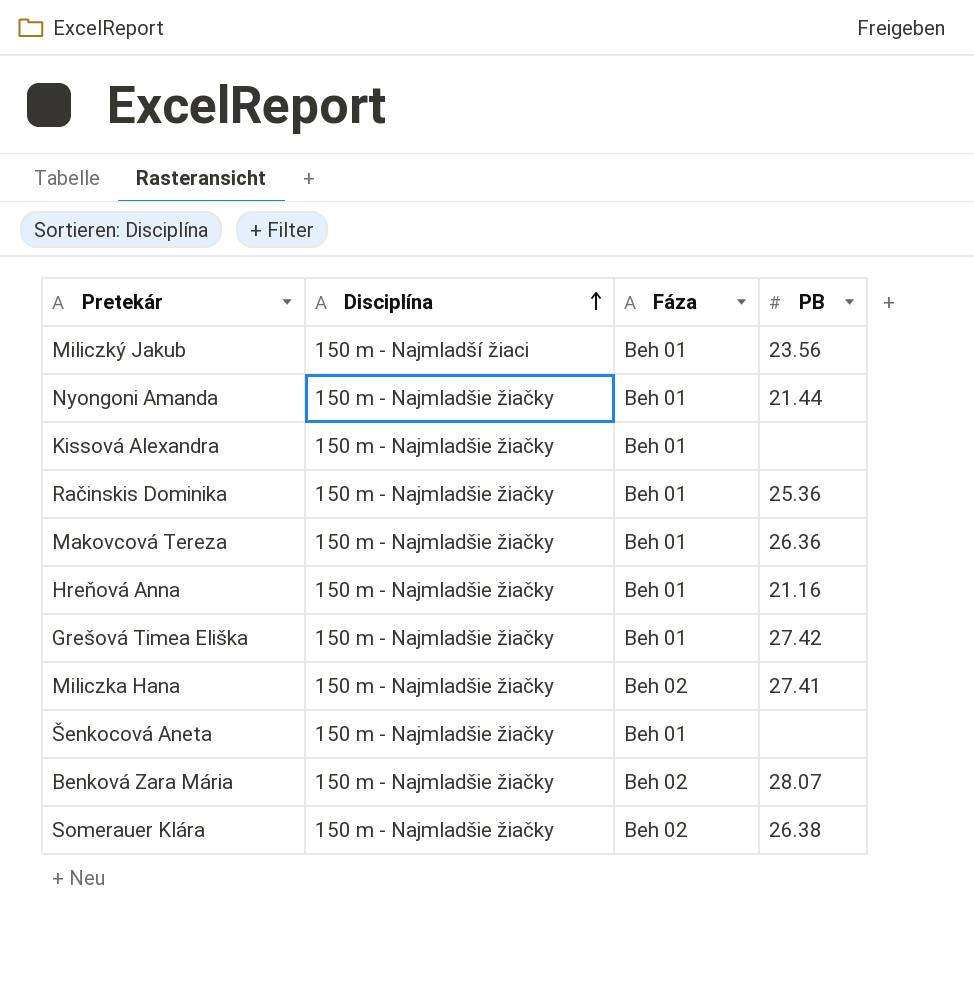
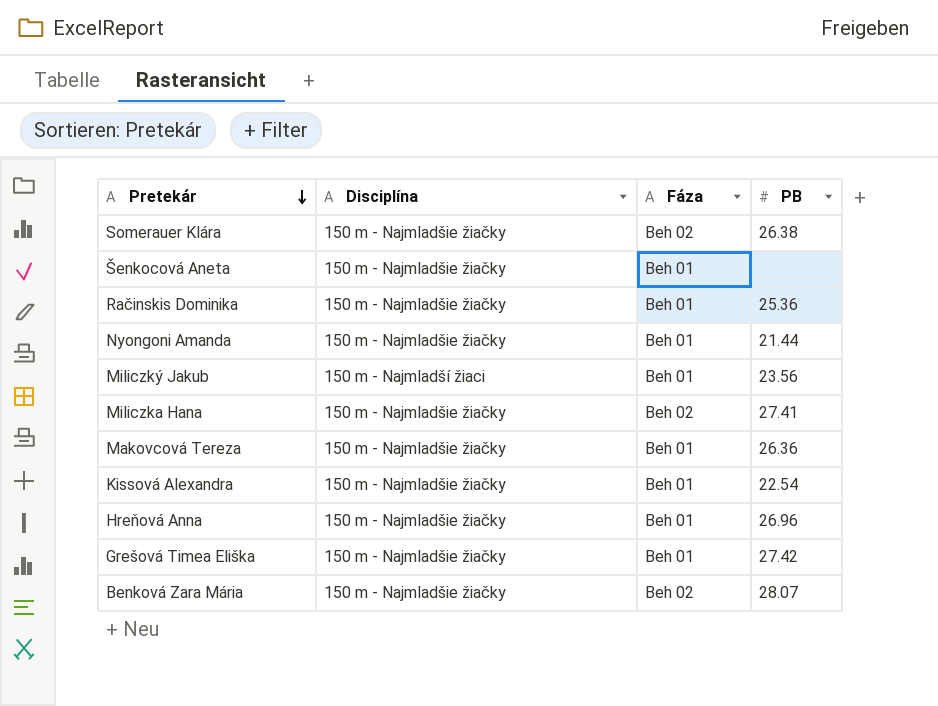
row order: Disciplína ascending -> Pretekár descending
Kissová Alexandra | PB: none -> 22.54
Hreňová Anna | PB: 21.16 -> 26.96

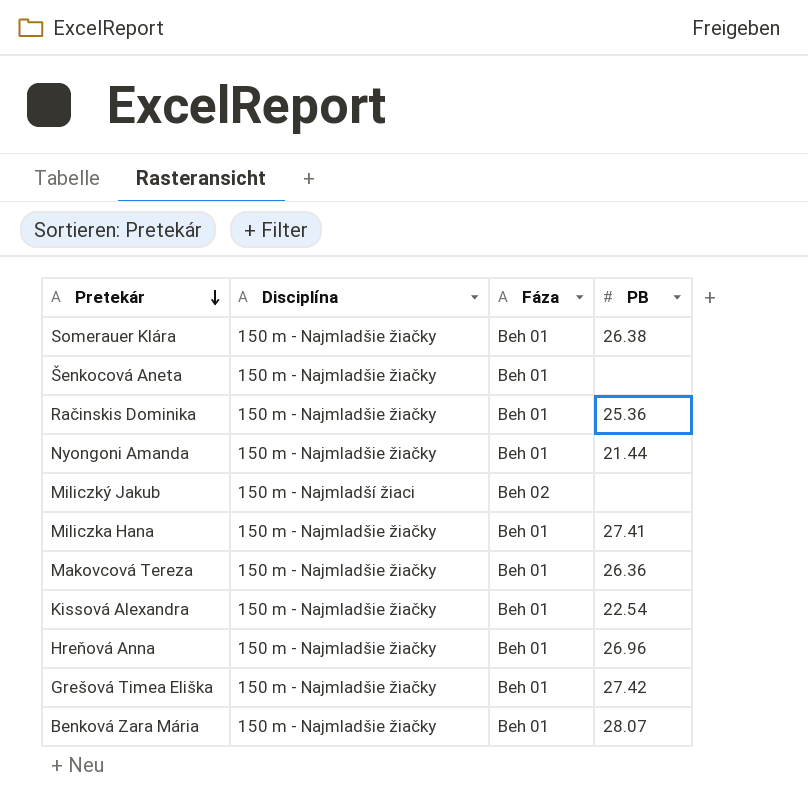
Somerauer Klára | Fáza: Beh 02 -> Beh 01
Miliczký Jakub | Fáza: Beh 01 -> Beh 02
Miliczký Jakub | PB: 23.56 -> none
Miliczka Hana | Fáza: Beh 02 -> Beh 01
Benková Zara Mária | Fáza: Beh 02 -> Beh 01

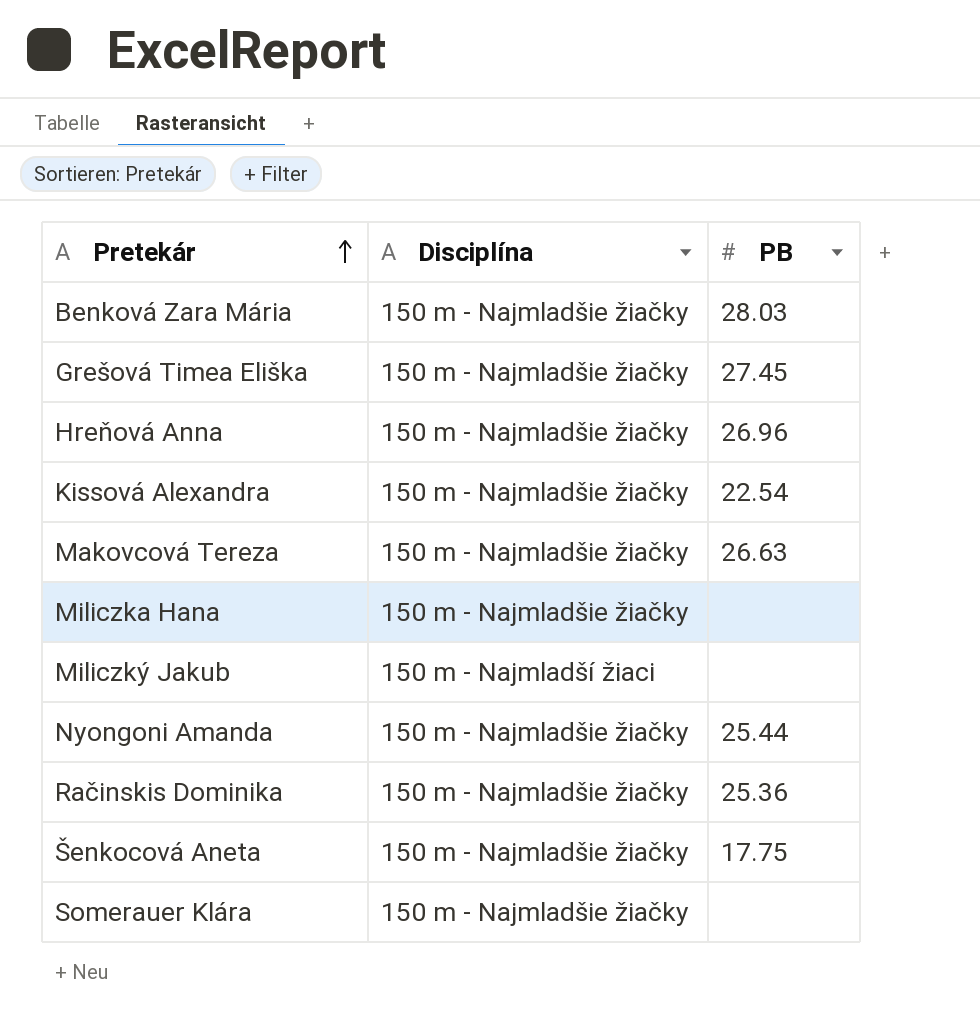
row order: Pretekár descending -> Pretekár ascending
column Fáza | position: 3 -> none
Benková Zara Mária | PB: 28.07 -> 28.03
Grešová Timea Eliška | PB: 27.42 -> 27.45
Makovcová Tereza | PB: 26.36 -> 26.63
Miliczka Hana | PB: 27.41 -> none
Nyongoni Amanda | PB: 21.44 -> 25.44
Šenkocová Aneta | PB: none -> 17.75
Somerauer Klára | PB: 26.38 -> none

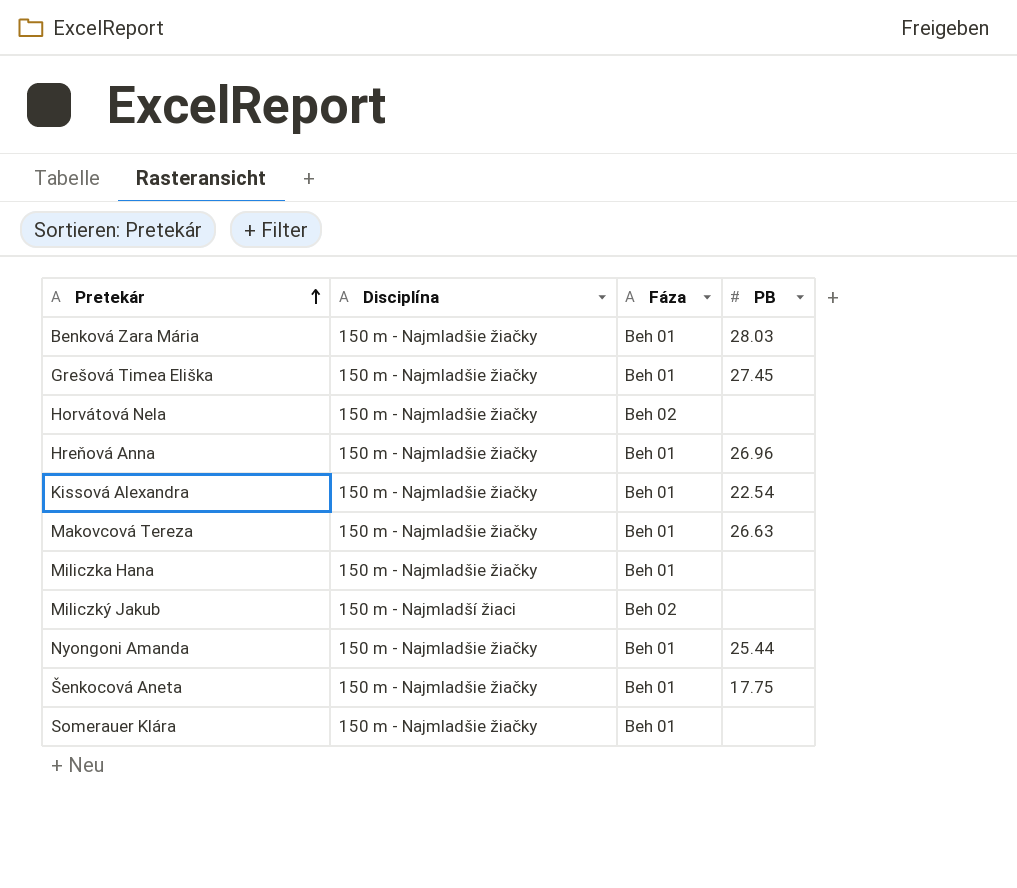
column Fáza | position: none -> 3
row Račinskis Dominika: 150 m - Najmladšie žiačky | 25.36 -> none
row Horvátová Nela: none -> 150 m - Najmladšie žiačky | Beh 02 | none

